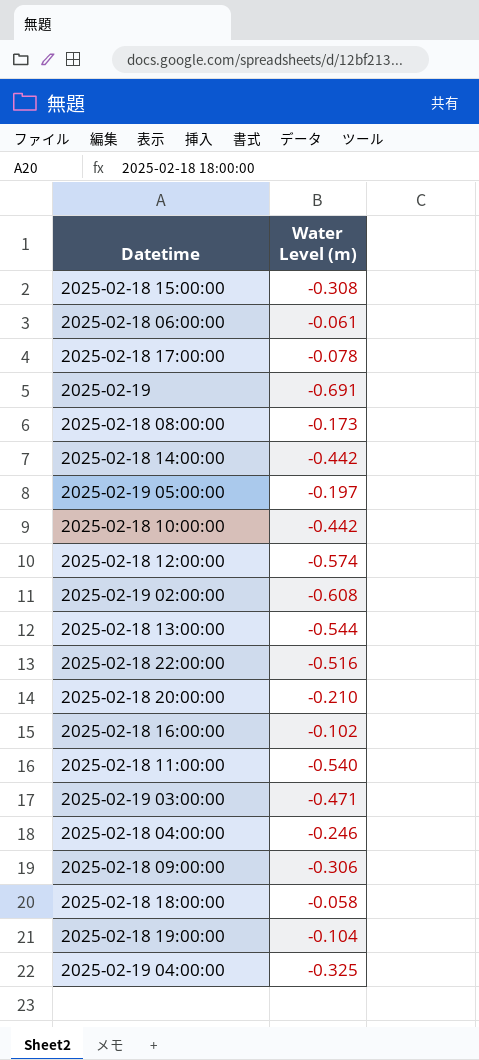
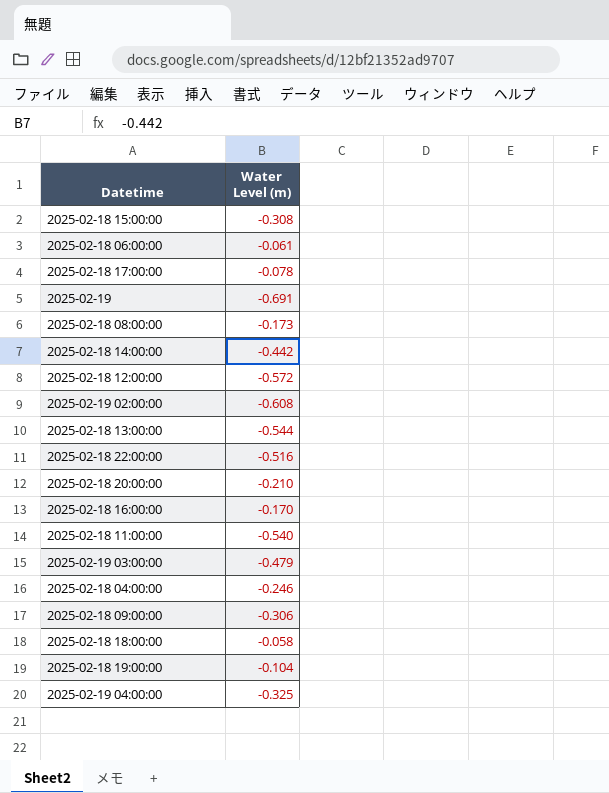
row 2025-02-19 05:00:00: -0.197 -> none
row 2025-02-18 10:00:00: -0.442 -> none
2025-02-18 12:00:00 | Water Level (m): -0.574 -> -0.572
2025-02-18 16:00:00 | Water Level (m): -0.102 -> -0.170
2025-02-19 03:00:00 | Water Level (m): -0.471 -> -0.479

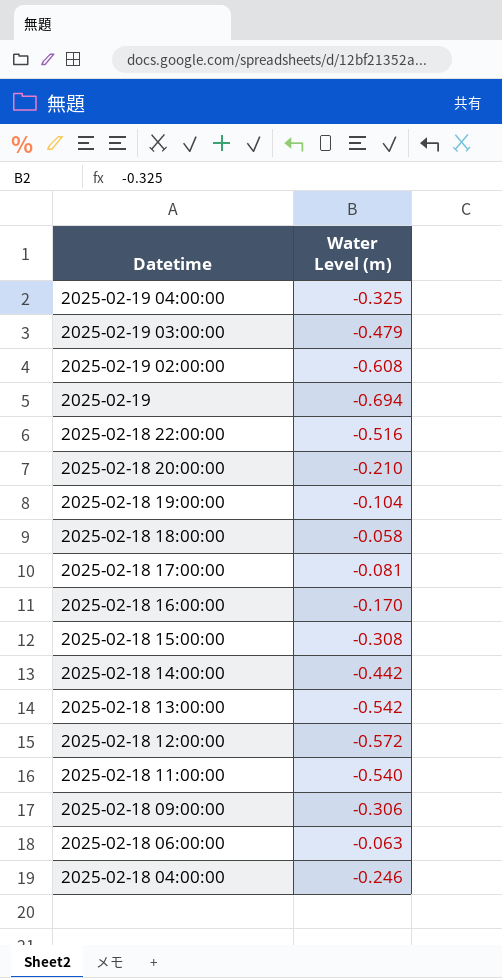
row order: none -> Datetime descending
row 2025-02-18 08:00:00: -0.173 -> none
2025-02-19 | Water Level (m): -0.691 -> -0.694
2025-02-18 17:00:00 | Water Level (m): -0.078 -> -0.081
2025-02-18 13:00:00 | Water Level (m): -0.544 -> -0.542
2025-02-18 06:00:00 | Water Level (m): -0.061 -> -0.063

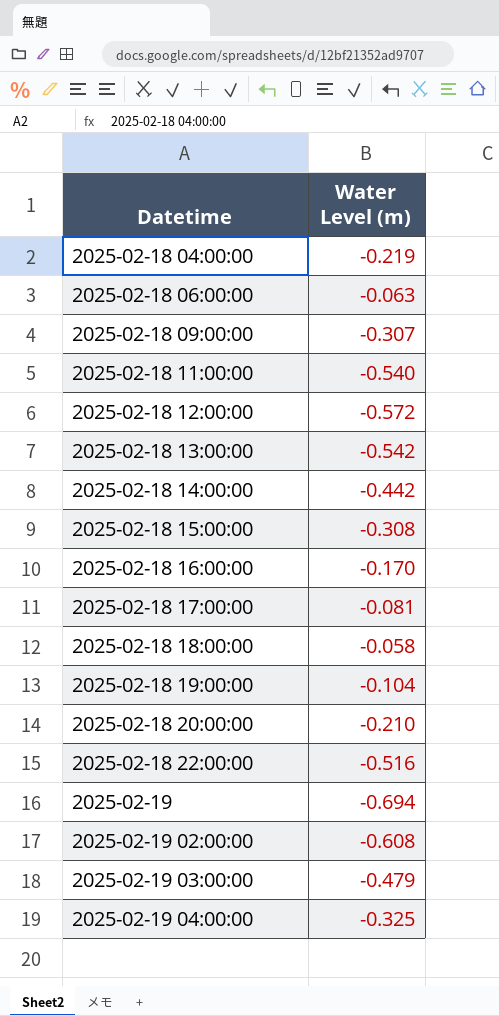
row order: Datetime descending -> Datetime ascending
2025-02-18 04:00:00 | Water Level (m): -0.246 -> -0.219
2025-02-18 09:00:00 | Water Level (m): -0.306 -> -0.307

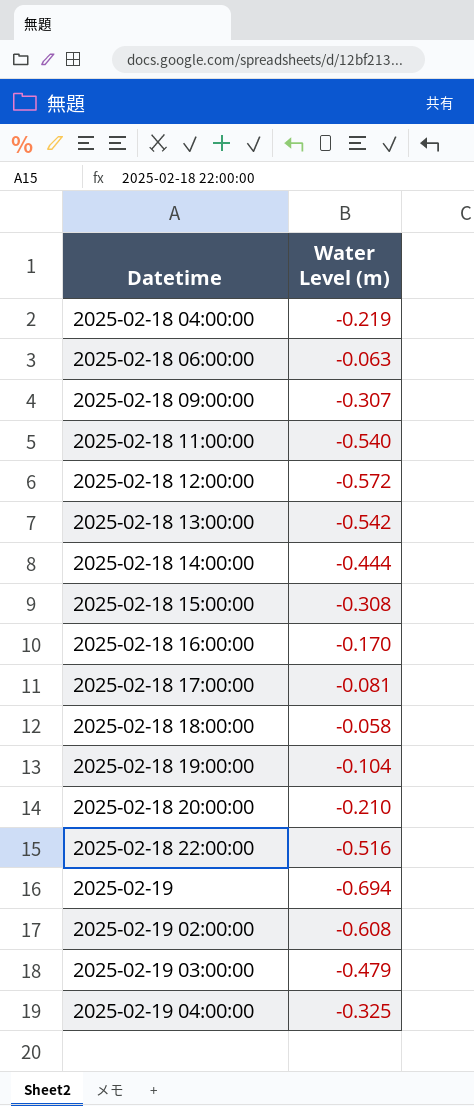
2025-02-18 14:00:00 | Water Level (m): -0.442 -> -0.444

